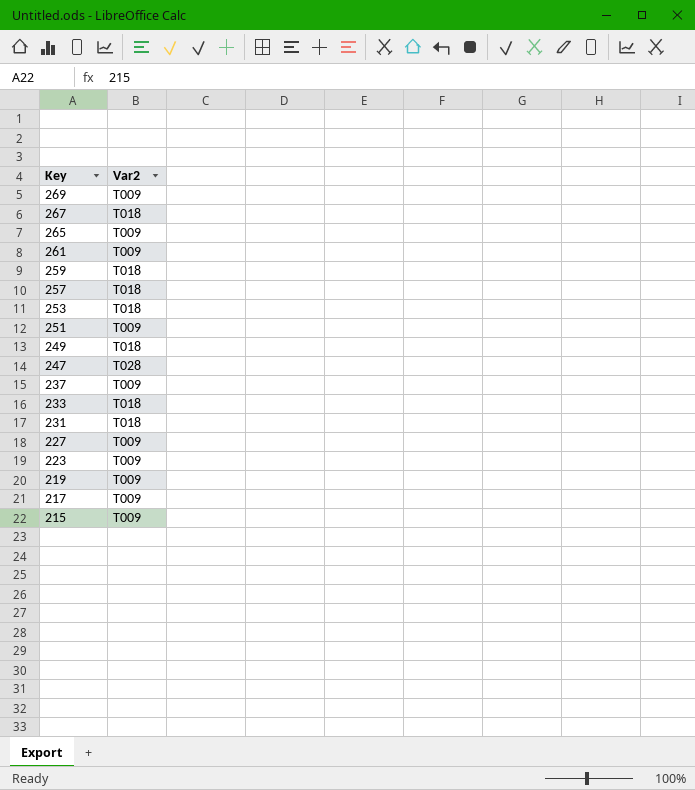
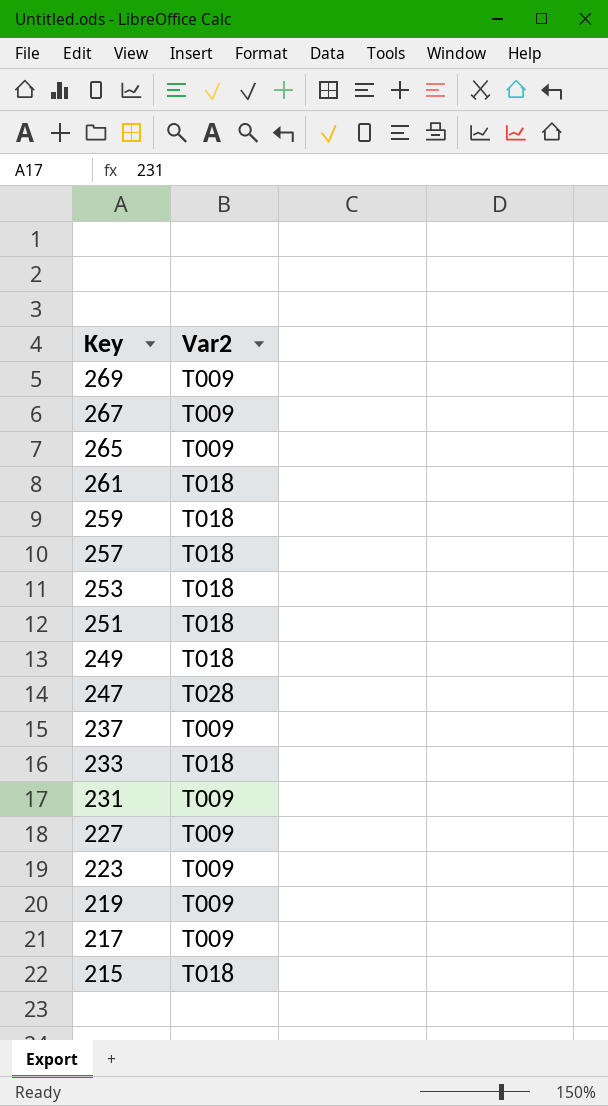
267 | Var2: T018 -> T009
261 | Var2: T009 -> T018
251 | Var2: T009 -> T018
231 | Var2: T018 -> T009
215 | Var2: T009 -> T018

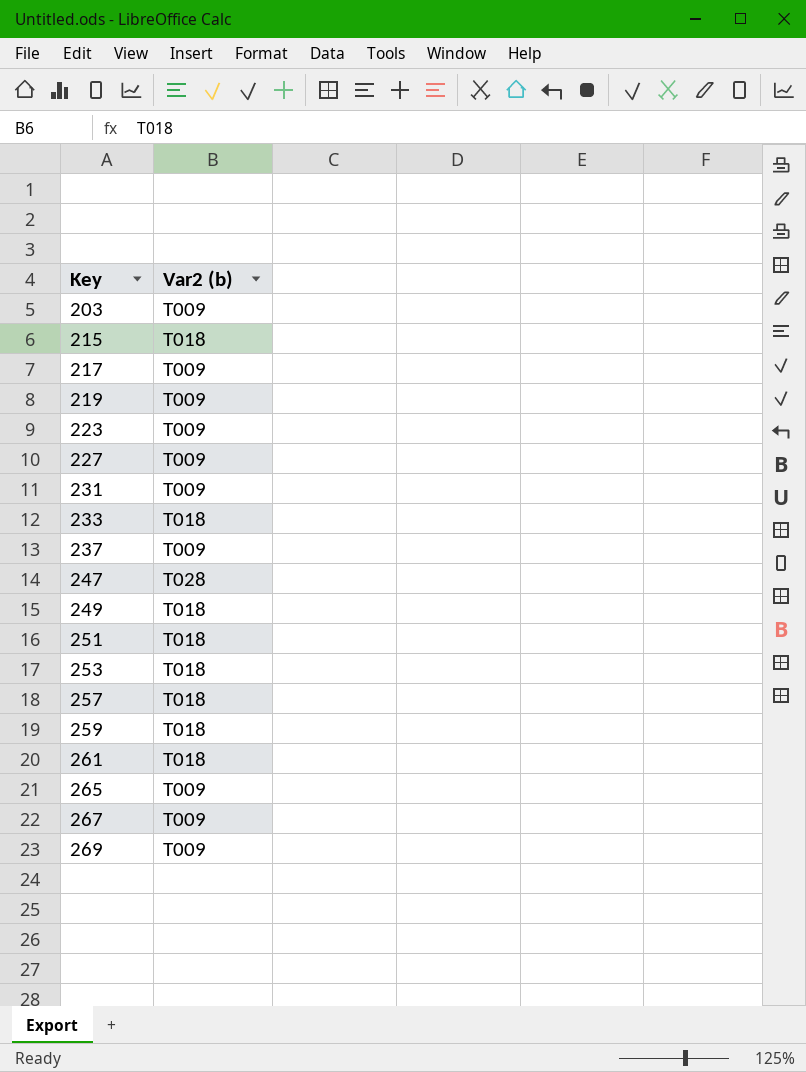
row order: Key descending -> Key ascending
column name: Var2 -> Var2 (b)
row 203: none -> T009

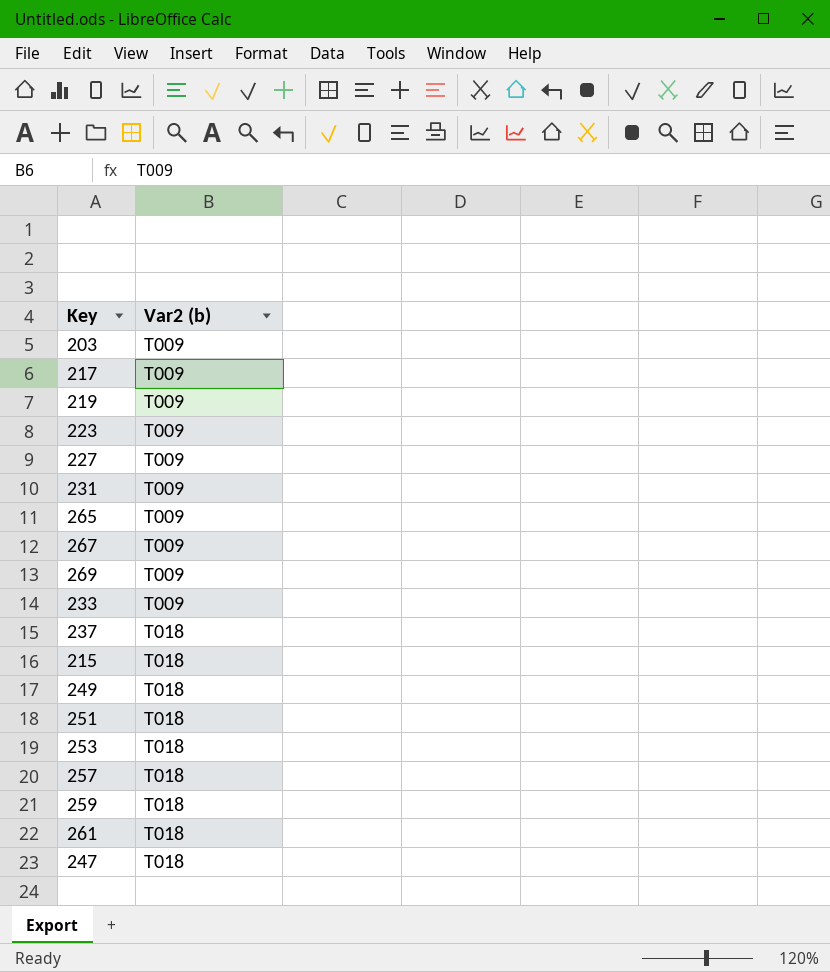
row order: Key ascending -> Var2 (b) ascending
233 | Var2 (b): T018 -> T009
237 | Var2 (b): T009 -> T018
247 | Var2 (b): T028 -> T018

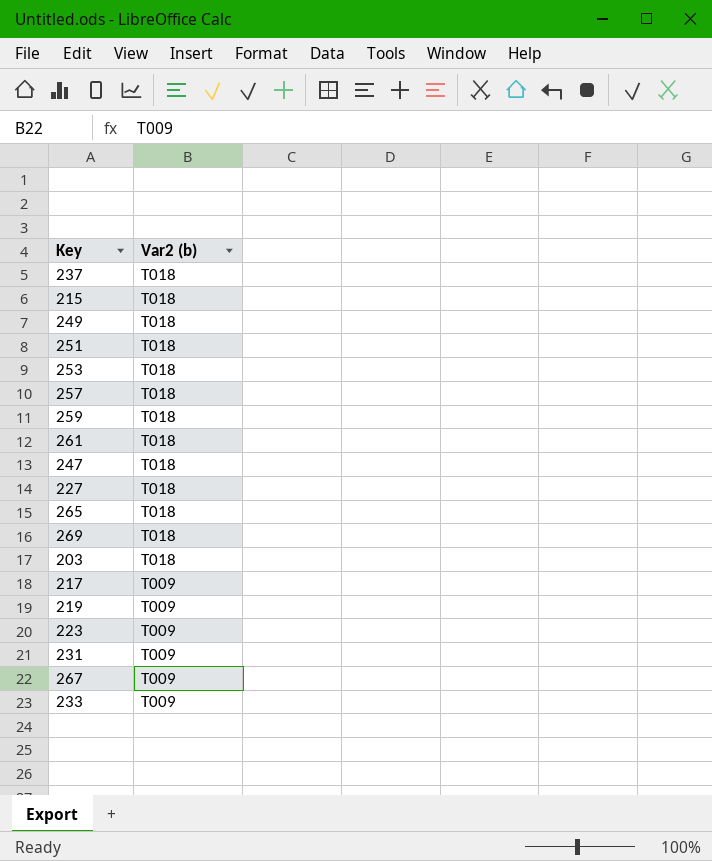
row order: Var2 (b) ascending -> Var2 (b) descending
227 | Var2 (b): T009 -> T018
265 | Var2 (b): T009 -> T018
269 | Var2 (b): T009 -> T018
203 | Var2 (b): T009 -> T018

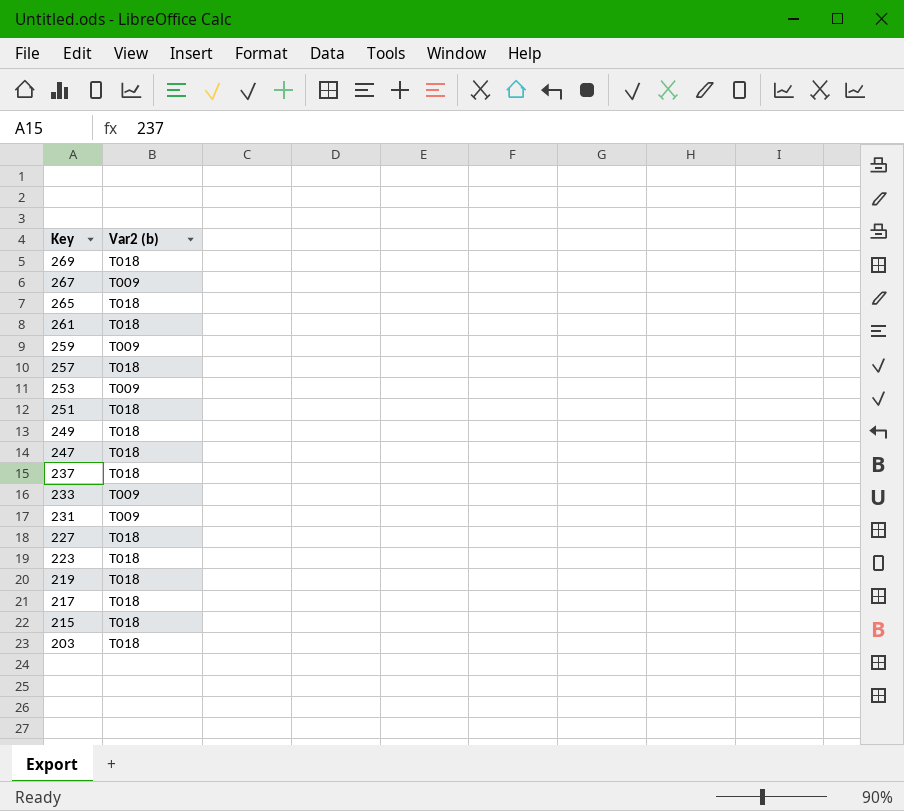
row order: Var2 (b) descending -> Key descending
259 | Var2 (b): T018 -> T009
253 | Var2 (b): T018 -> T009
223 | Var2 (b): T009 -> T018
219 | Var2 (b): T009 -> T018
217 | Var2 (b): T009 -> T018

